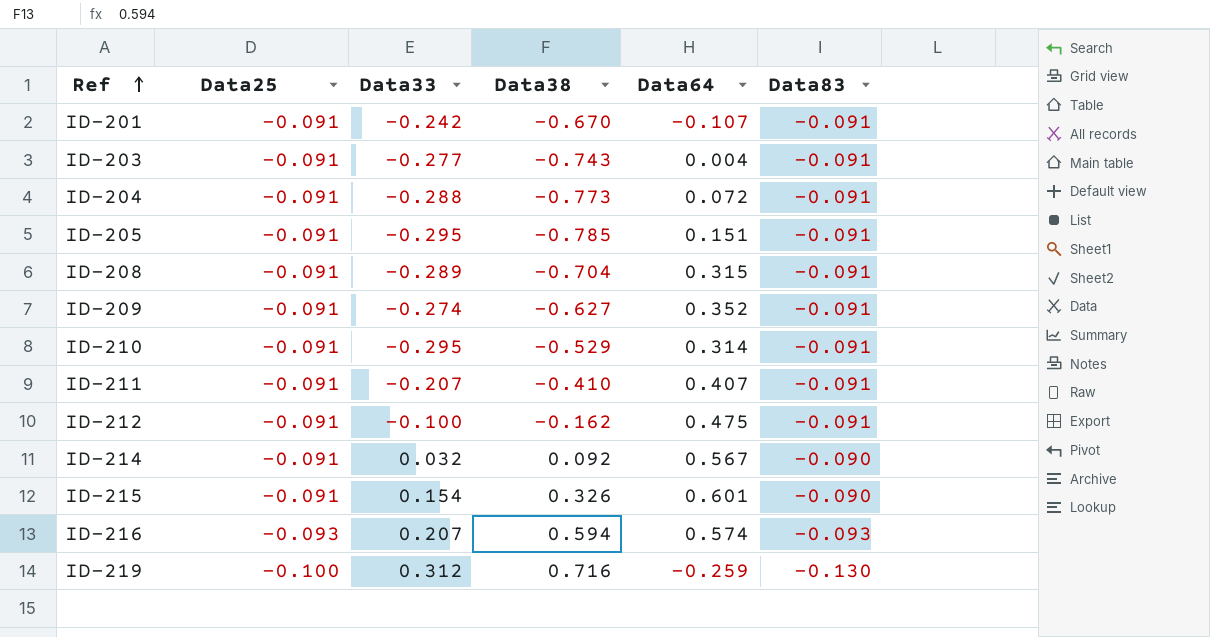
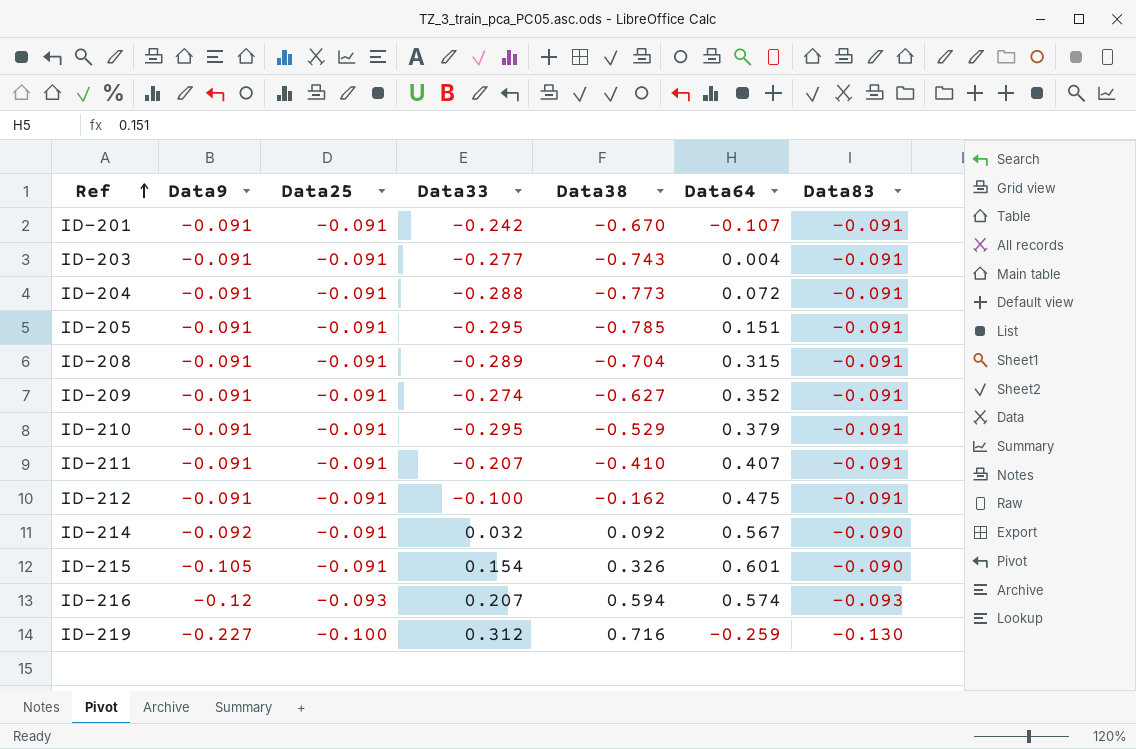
column Data9 | position: none -> 2
ID-210 | Data64: 0.314 -> 0.379

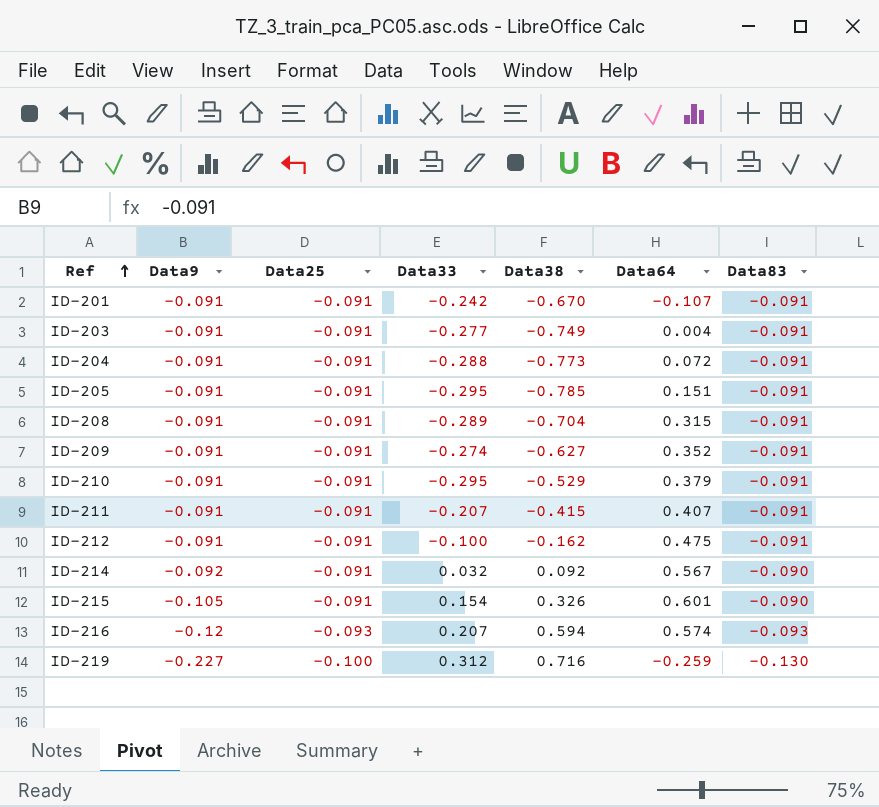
ID-203 | Data38: -0.743 -> -0.749
ID-211 | Data38: -0.410 -> -0.415

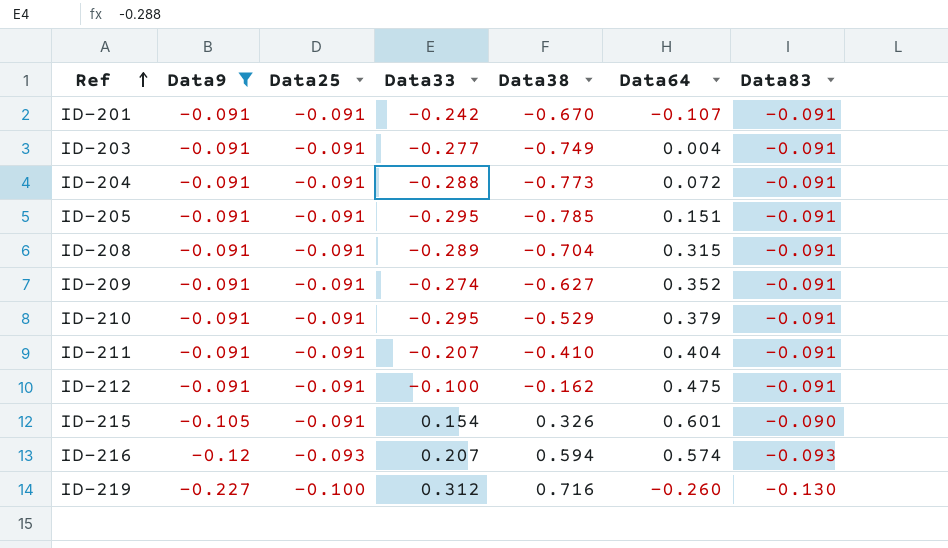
filter: none -> Data9 != -0.092
ID-211 | Data38: -0.415 -> -0.410
ID-211 | Data64: 0.407 -> 0.404
ID-219 | Data64: -0.259 -> -0.260

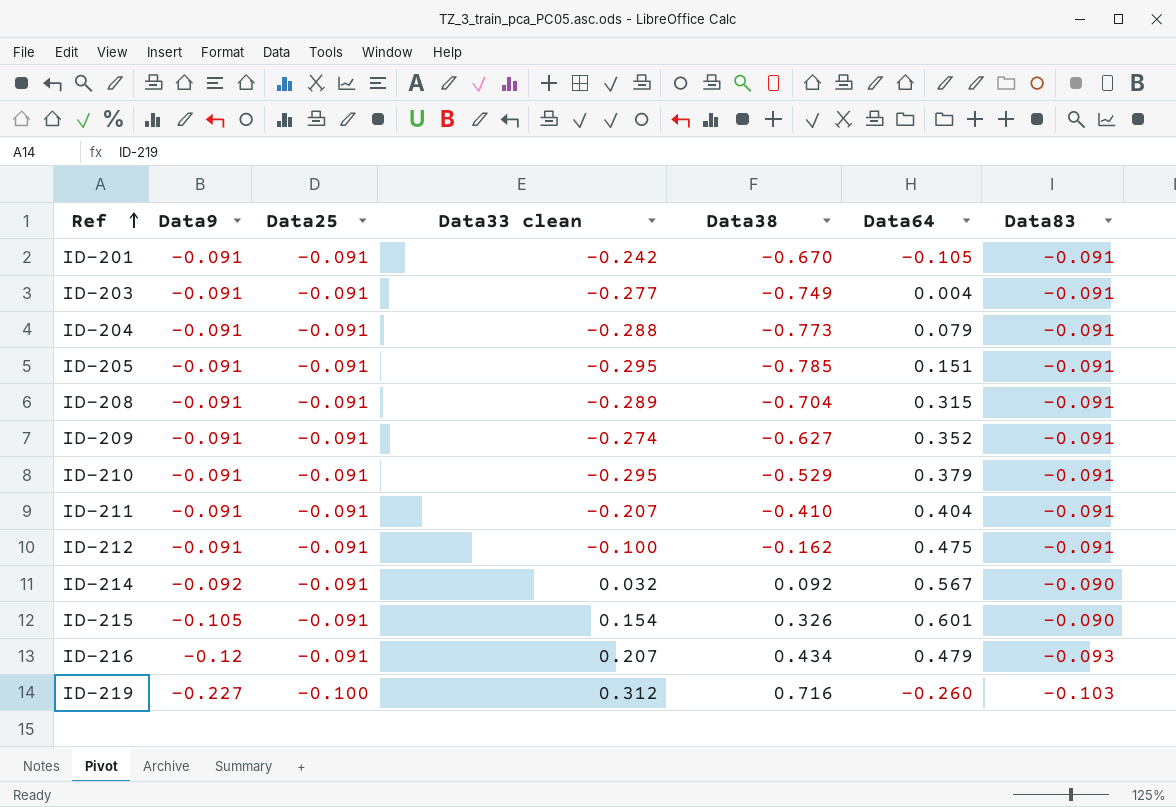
filter: Data9 != -0.092 -> none
column name: Data33 -> Data33 clean
ID-201 | Data64: -0.107 -> -0.105
ID-204 | Data64: 0.072 -> 0.079
ID-216 | Data25: -0.093 -> -0.091
ID-216 | Data38: 0.594 -> 0.434
ID-216 | Data64: 0.574 -> 0.479
ID-219 | Data83: -0.130 -> -0.103

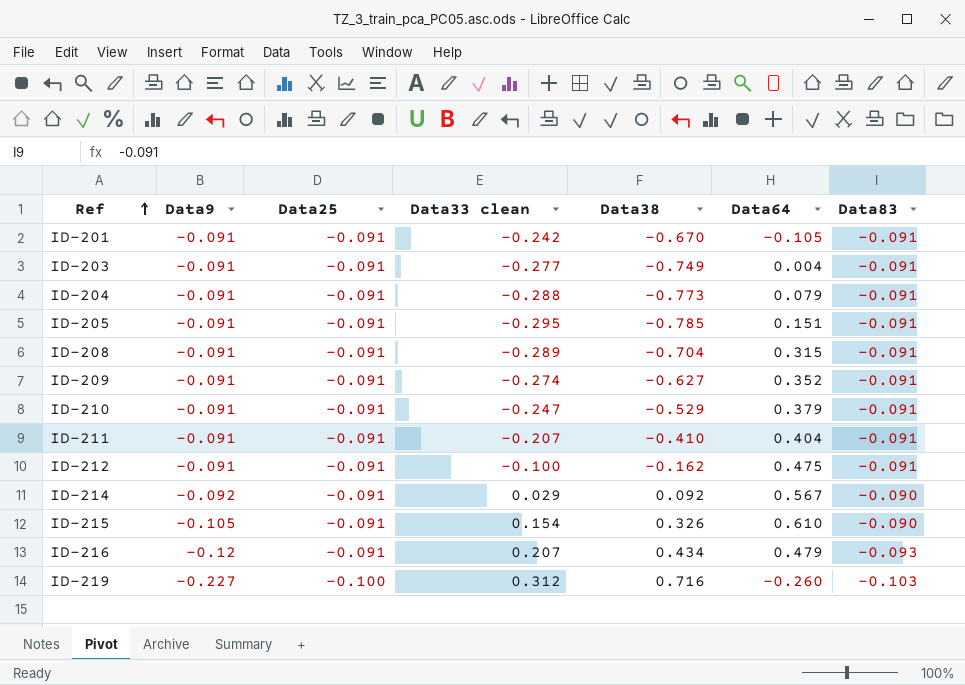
ID-210 | Data33 clean: -0.295 -> -0.247
ID-214 | Data33 clean: 0.032 -> 0.029
ID-215 | Data64: 0.601 -> 0.610

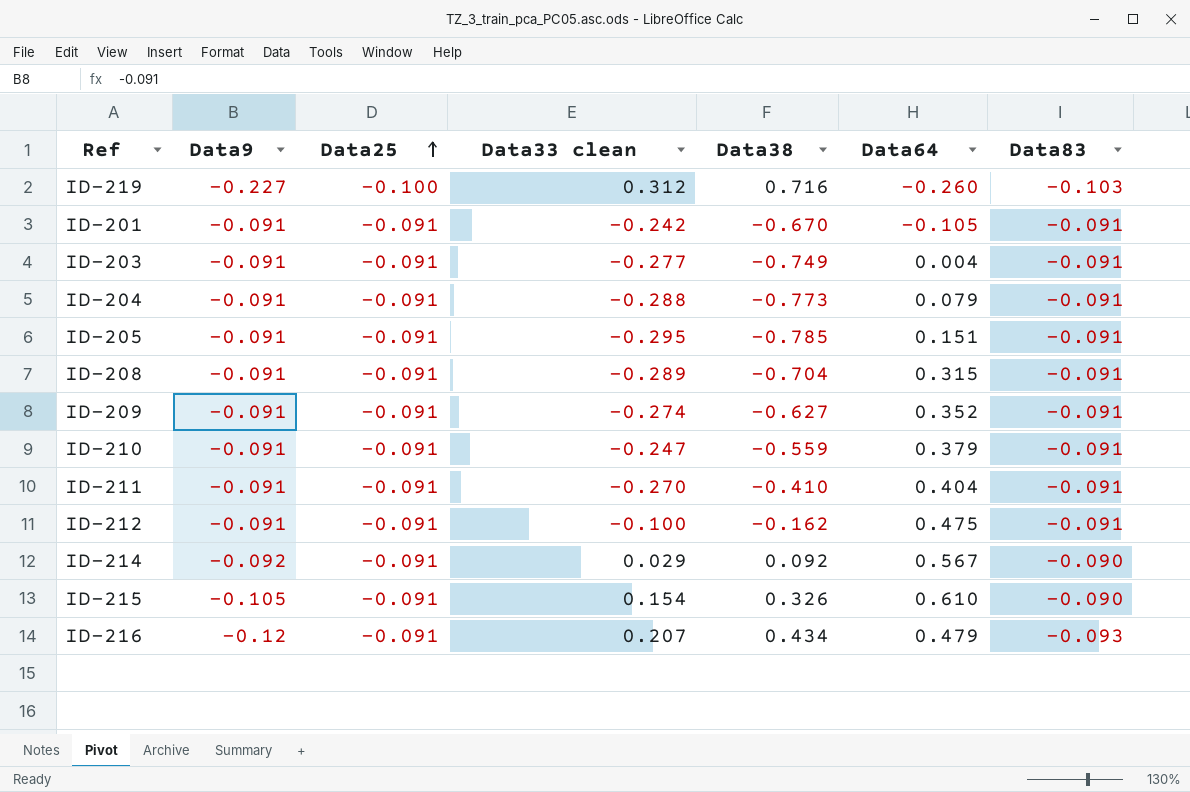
row order: Ref ascending -> Data25 ascending
ID-210 | Data38: -0.529 -> -0.559
ID-211 | Data33 clean: -0.207 -> -0.270

